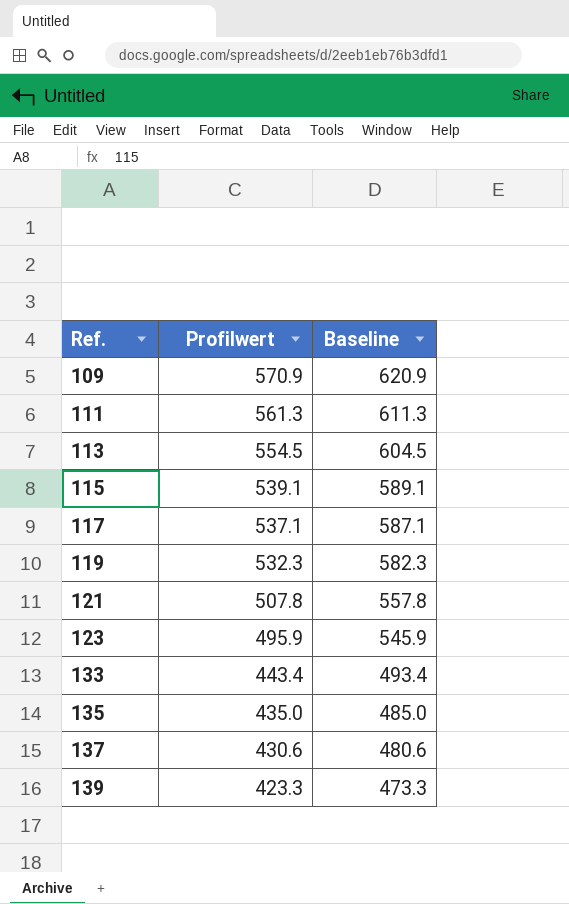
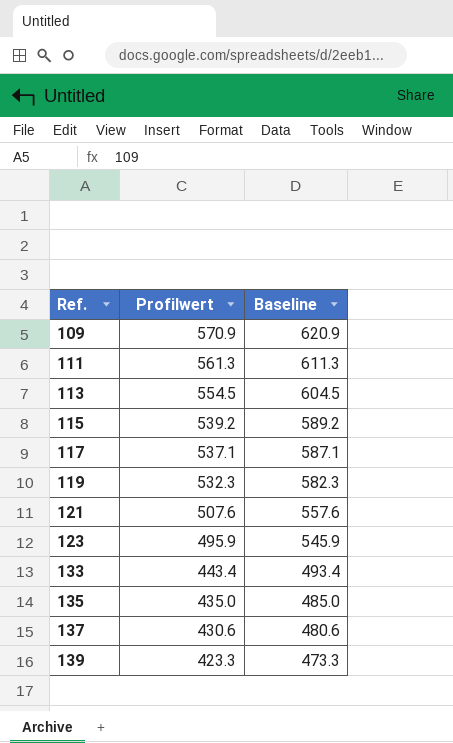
115 | Profilwert: 539.1 -> 539.2
115 | Baseline: 589.1 -> 589.2
121 | Profilwert: 507.8 -> 507.6
121 | Baseline: 557.8 -> 557.6

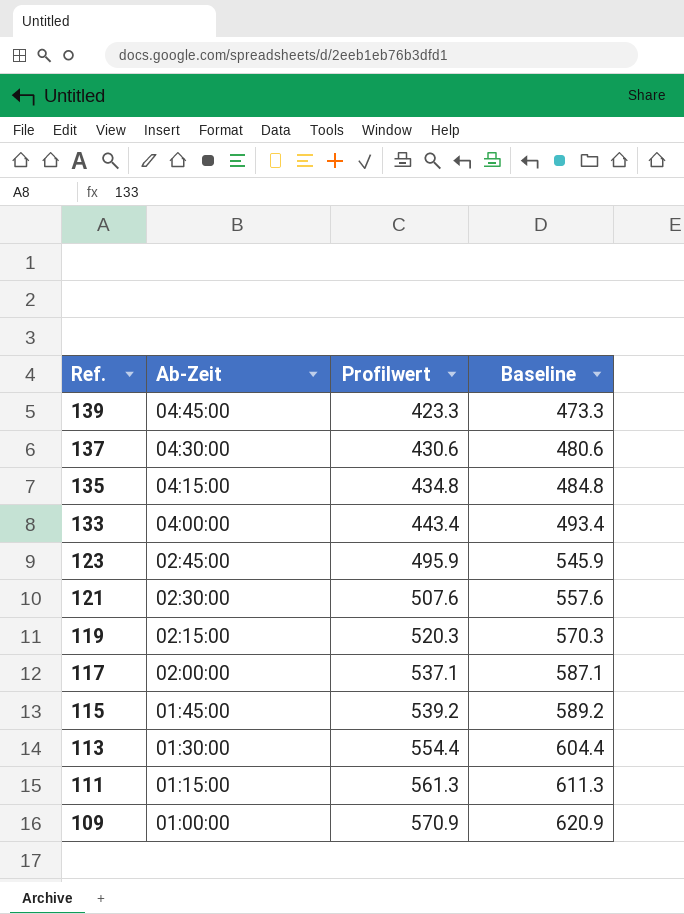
row order: Ref. ascending -> Ref. descending
column Ab-Zeit | position: none -> 2
135 | Profilwert: 435.0 -> 434.8
135 | Baseline: 485.0 -> 484.8
119 | Profilwert: 532.3 -> 520.3
119 | Baseline: 582.3 -> 570.3
113 | Profilwert: 554.5 -> 554.4
113 | Baseline: 604.5 -> 604.4

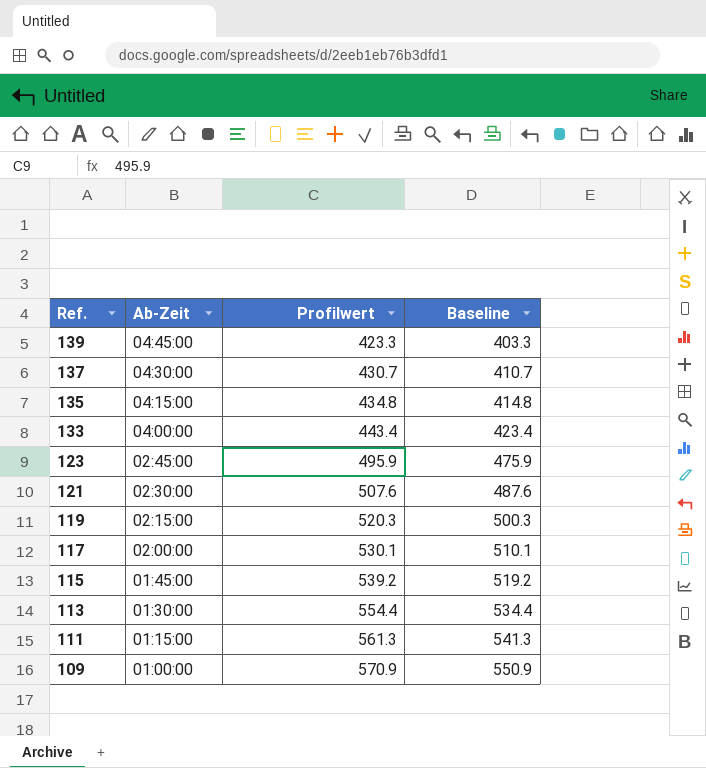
column Baseline | formula: [Profilwert] + 50 -> [Profilwert] - 20
137 | Profilwert: 430.6 -> 430.7
117 | Profilwert: 537.1 -> 530.1

